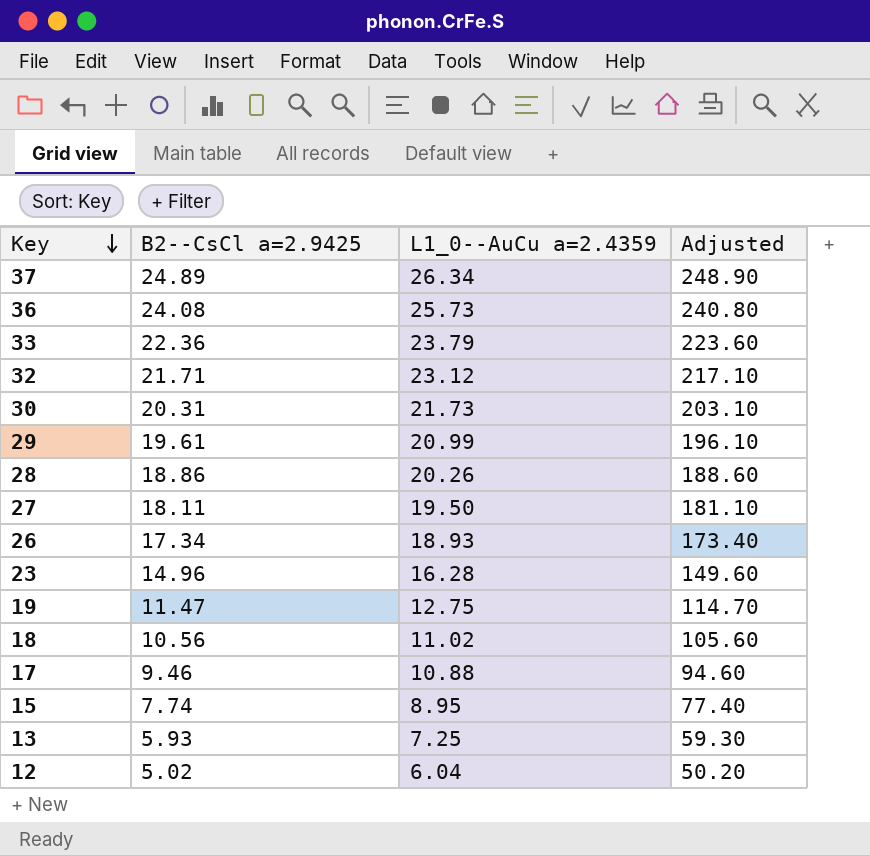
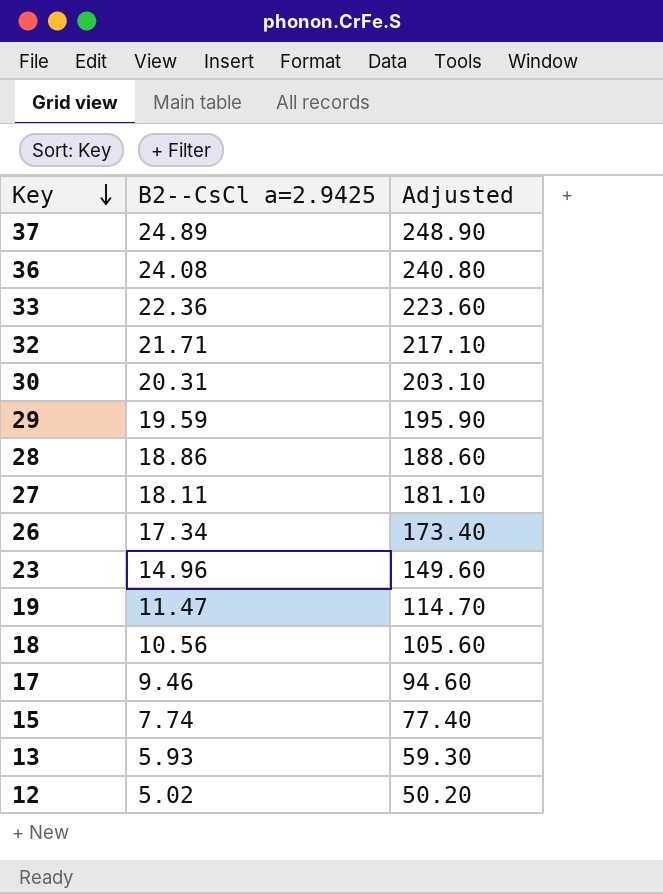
column L1_0--AuCu a=2.4359 | position: 3 -> none
29 | B2--CsCl a=2.9425: 19.61 -> 19.59
29 | Adjusted: 196.10 -> 195.90

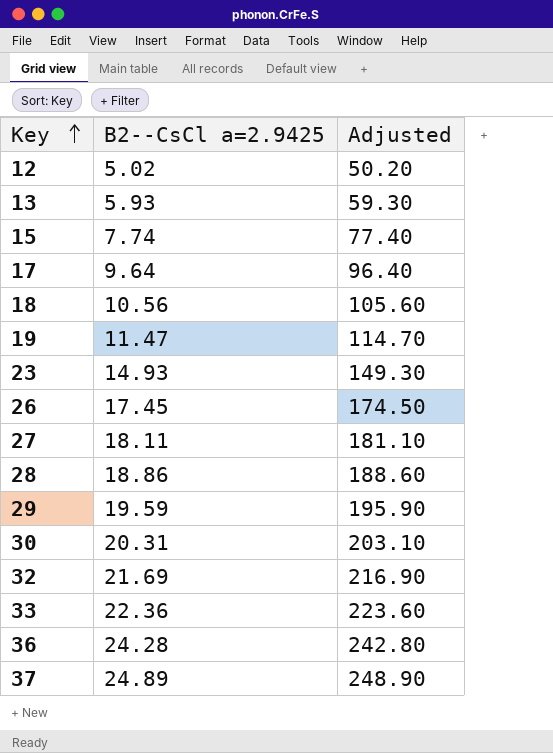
row order: Key descending -> Key ascending
17 | B2--CsCl a=2.9425: 9.46 -> 9.64
17 | Adjusted: 94.60 -> 96.40
23 | B2--CsCl a=2.9425: 14.96 -> 14.93
23 | Adjusted: 149.60 -> 149.30
26 | B2--CsCl a=2.9425: 17.34 -> 17.45
26 | Adjusted: 173.40 -> 174.50
32 | B2--CsCl a=2.9425: 21.71 -> 21.69
32 | Adjusted: 217.10 -> 216.90
36 | B2--CsCl a=2.9425: 24.08 -> 24.28
36 | Adjusted: 240.80 -> 242.80

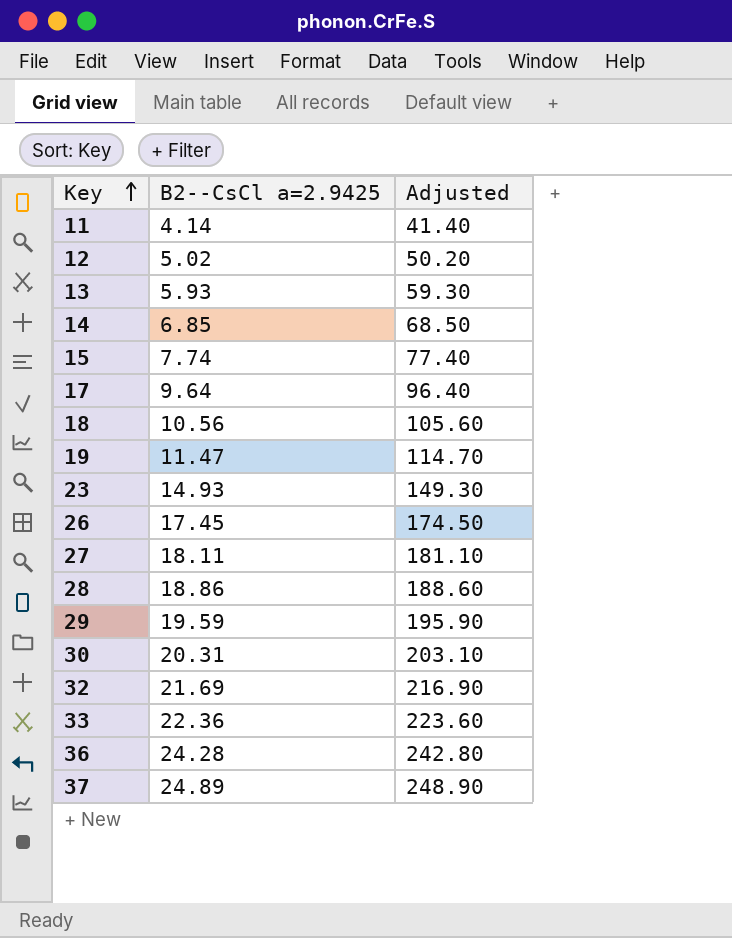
row 11: none -> 4.14 | 41.40
row 14: none -> 6.85 | 68.50

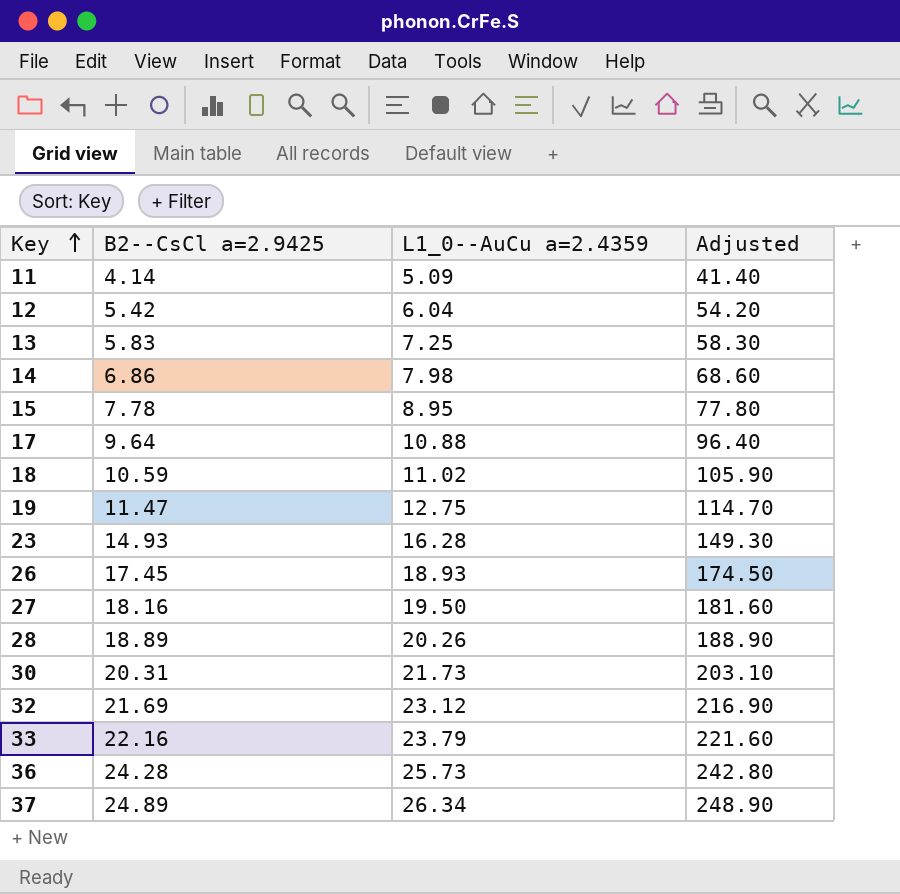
column L1_0--AuCu a=2.4359 | position: none -> 3
row 29: 19.59 | 195.90 -> none
12 | B2--CsCl a=2.9425: 5.02 -> 5.42
12 | Adjusted: 50.20 -> 54.20
13 | B2--CsCl a=2.9425: 5.93 -> 5.83
13 | Adjusted: 59.30 -> 58.30
14 | B2--CsCl a=2.9425: 6.85 -> 6.86
14 | Adjusted: 68.50 -> 68.60
15 | B2--CsCl a=2.9425: 7.74 -> 7.78
15 | Adjusted: 77.40 -> 77.80
18 | B2--CsCl a=2.9425: 10.56 -> 10.59
18 | Adjusted: 105.60 -> 105.90
27 | B2--CsCl a=2.9425: 18.11 -> 18.16
27 | Adjusted: 181.10 -> 181.60
28 | B2--CsCl a=2.9425: 18.86 -> 18.89
28 | Adjusted: 188.60 -> 188.90
33 | B2--CsCl a=2.9425: 22.36 -> 22.16
33 | Adjusted: 223.60 -> 221.60

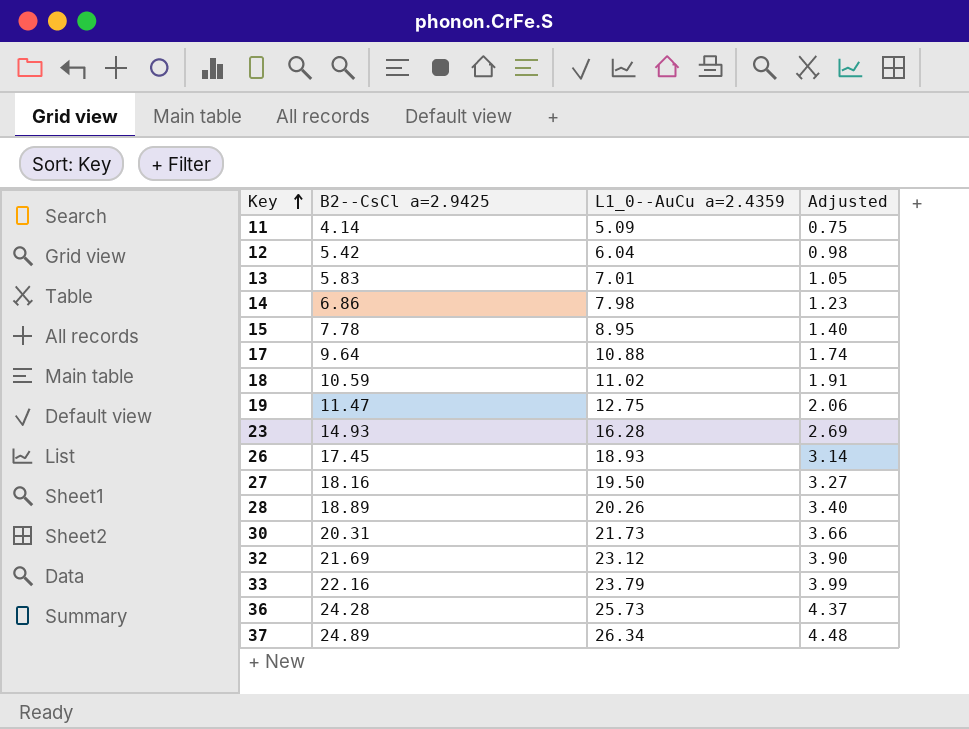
column Adjusted | formula: [B2--CsCl a=2.9425] * 10 -> [B2--CsCl a=2.9425] * 0.18
13 | L1_0--AuCu a=2.4359: 7.25 -> 7.01

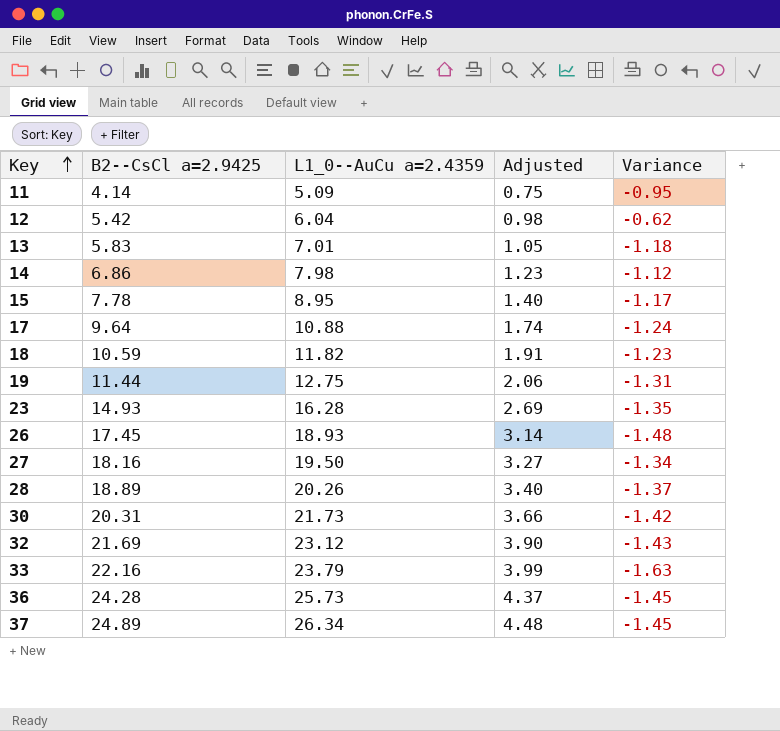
column Variance | formula: none -> [B2--CsCl a=2.9425] - [L1_0--AuCu a=2.4359]
18 | L1_0--AuCu a=2.4359: 11.02 -> 11.82
19 | B2--CsCl a=2.9425: 11.47 -> 11.44

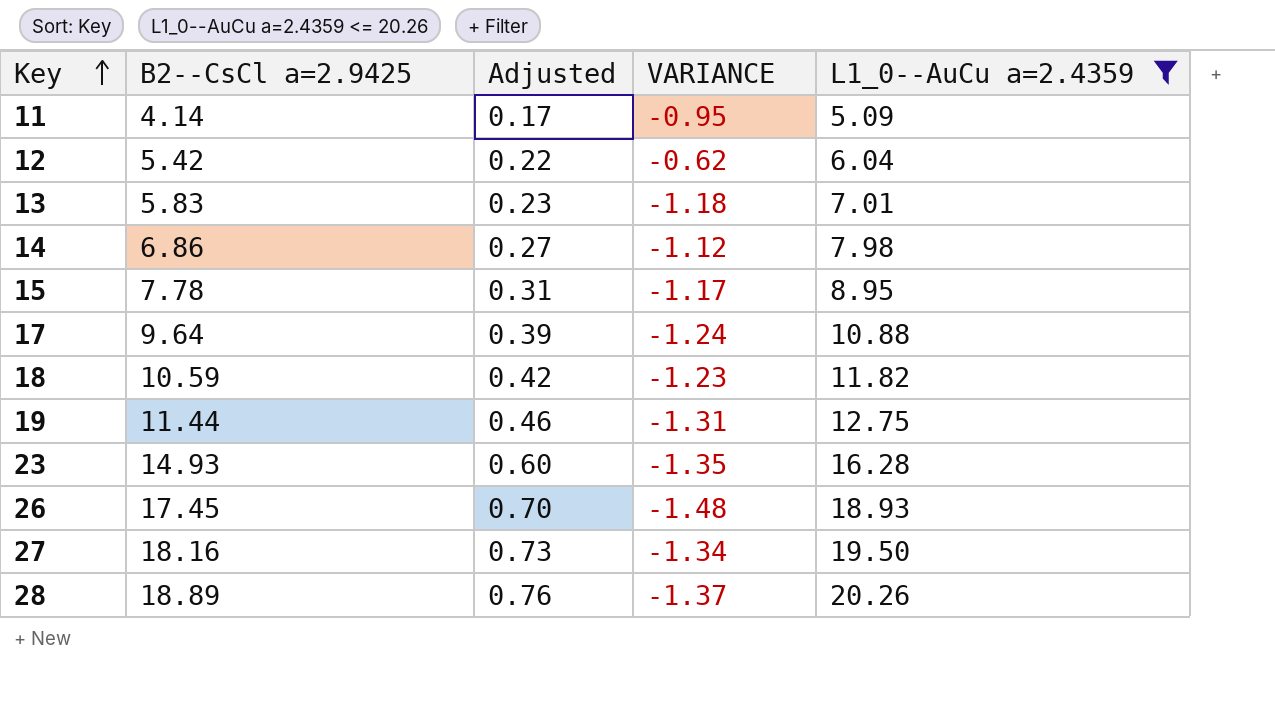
filter: none -> L1_0--AuCu a=2.4359 <= 20.26
column Adjusted | formula: [B2--CsCl a=2.9425] * 0.18 -> [B2--CsCl a=2.9425] * 0.04
column name: Variance -> VARIANCE
column L1_0--AuCu a=2.4359 | position: 3 -> 5

